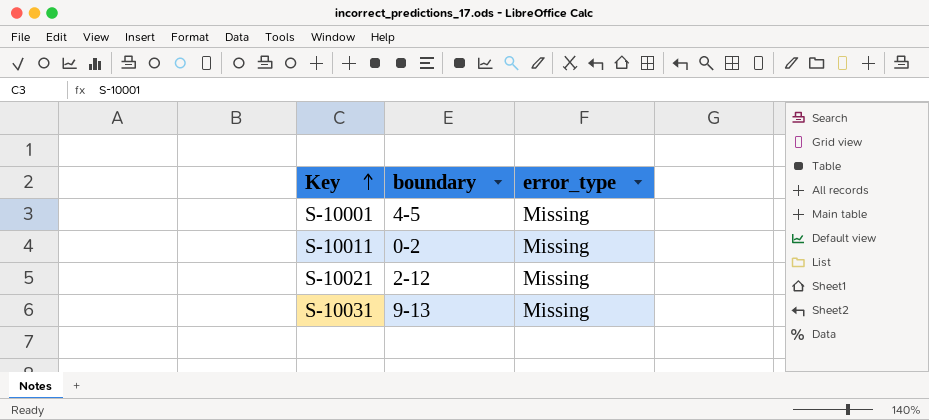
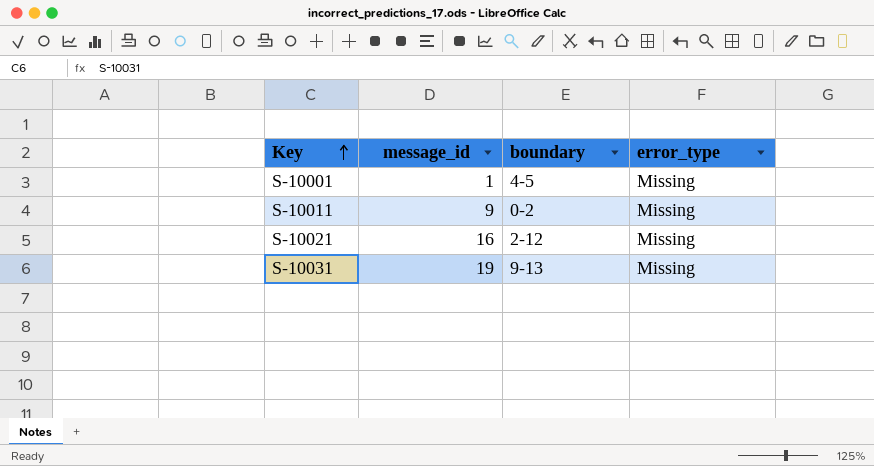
column message_id | position: none -> 2

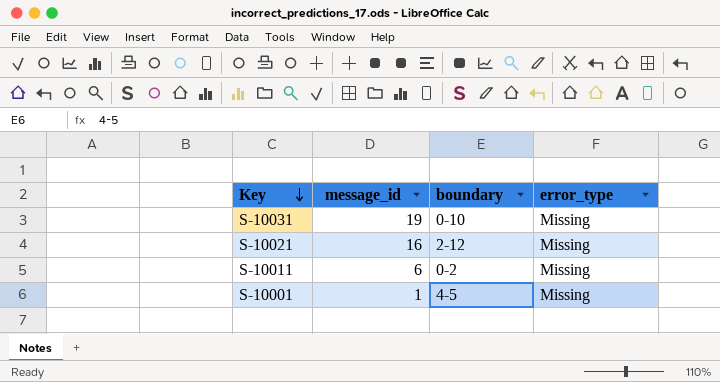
row order: Key ascending -> Key descending
S-10031 | boundary: 9-13 -> 0-10
S-10011 | message_id: 9 -> 6

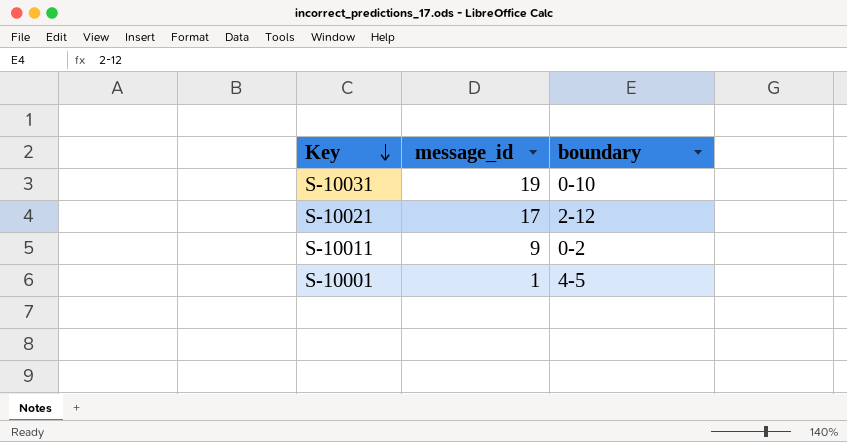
column error_type | position: 4 -> none
S-10021 | message_id: 16 -> 17
S-10011 | message_id: 6 -> 9

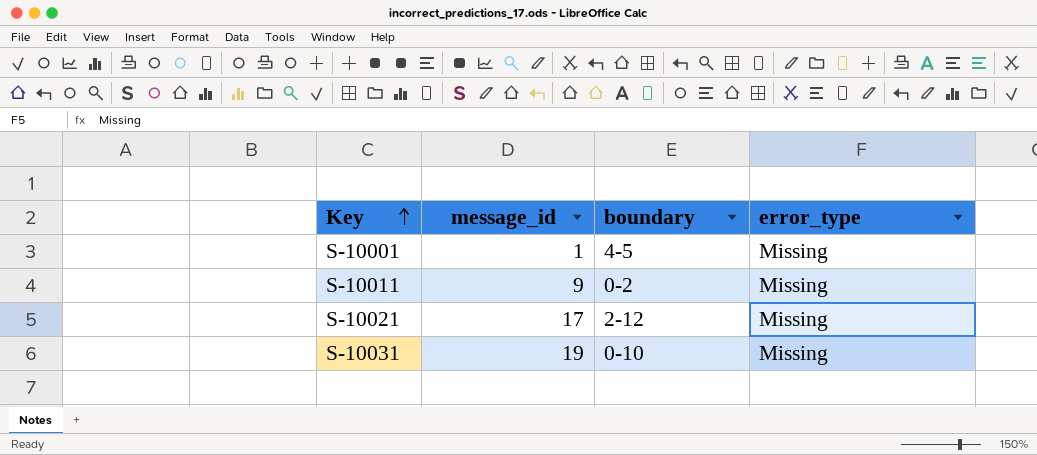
row order: Key descending -> Key ascending
column error_type | position: none -> 4

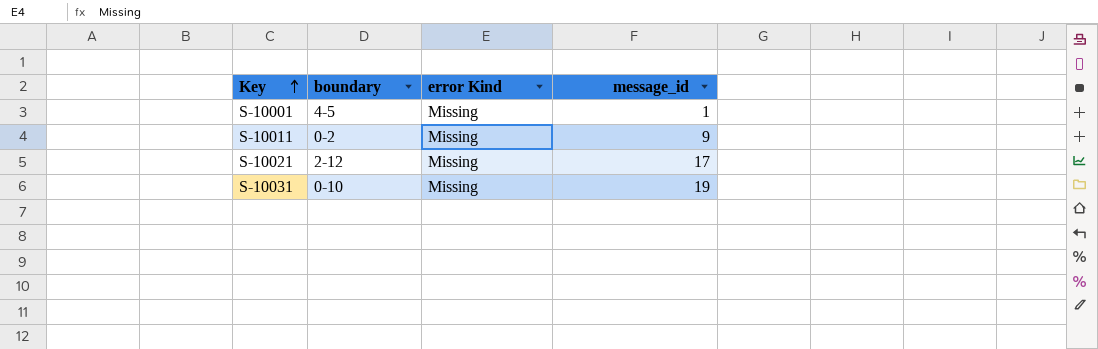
column name: error_type -> error Kind
column message_id | position: 2 -> 4

